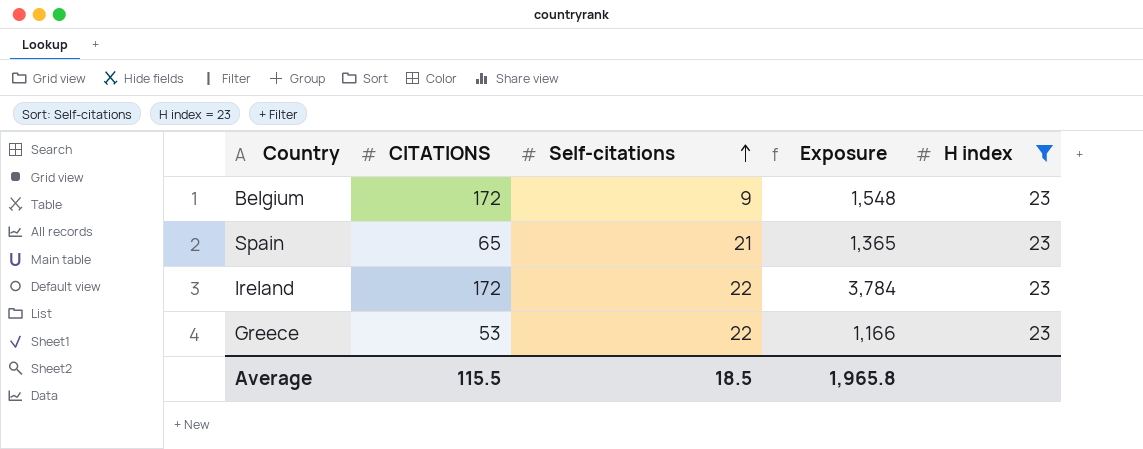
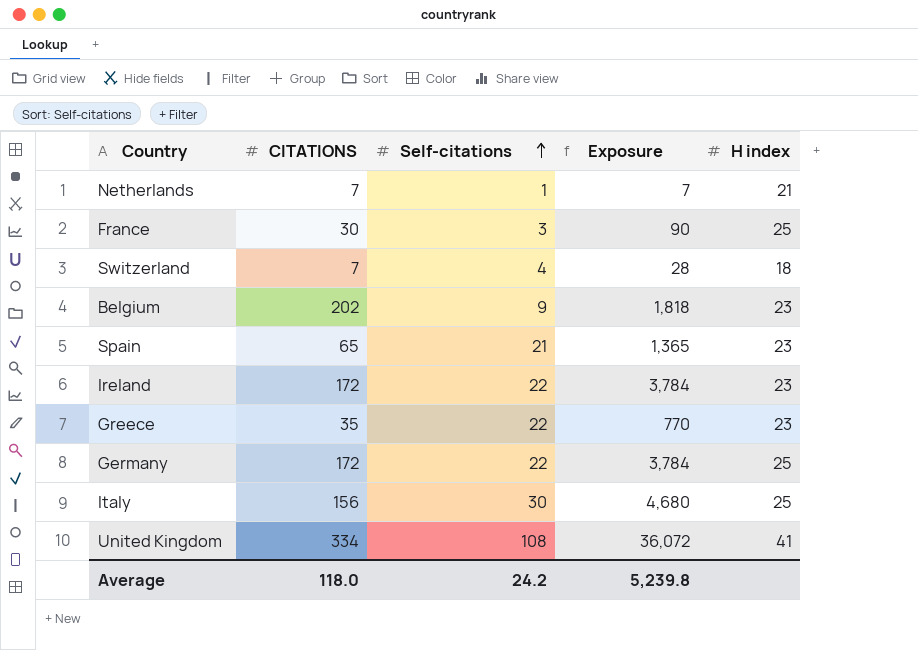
filter: H index = 23 -> none
Belgium | CITATIONS: 172 -> 202
Belgium | Exposure: 1,548 -> 1,818
Greece | CITATIONS: 53 -> 35
Greece | Exposure: 1,166 -> 770
Average | CITATIONS: 115.5 -> 118.0
Average | Self-citations: 18.5 -> 24.2
Average | Exposure: 1,965.8 -> 5,239.8

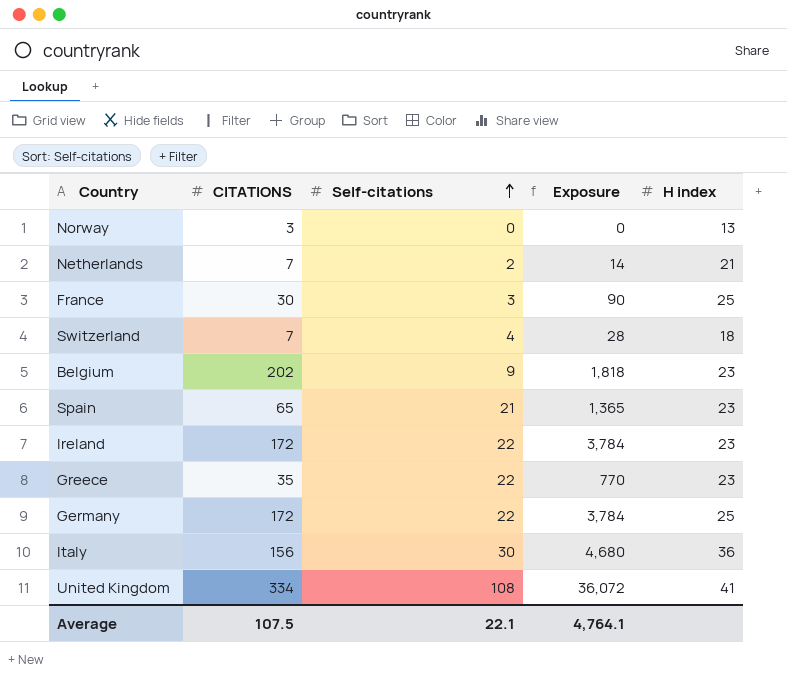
row Norway: none -> 3 | 0 | 0 | 13
Netherlands | Self-citations: 1 -> 2
Netherlands | Exposure: 7 -> 14
Italy | H index: 25 -> 36
Average | CITATIONS: 118.0 -> 107.5
Average | Self-citations: 24.2 -> 22.1
Average | Exposure: 5,239.8 -> 4,764.1

